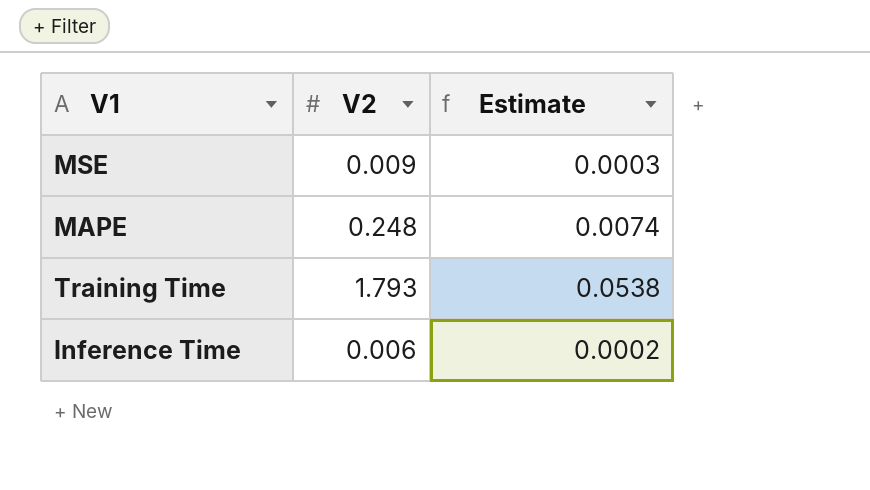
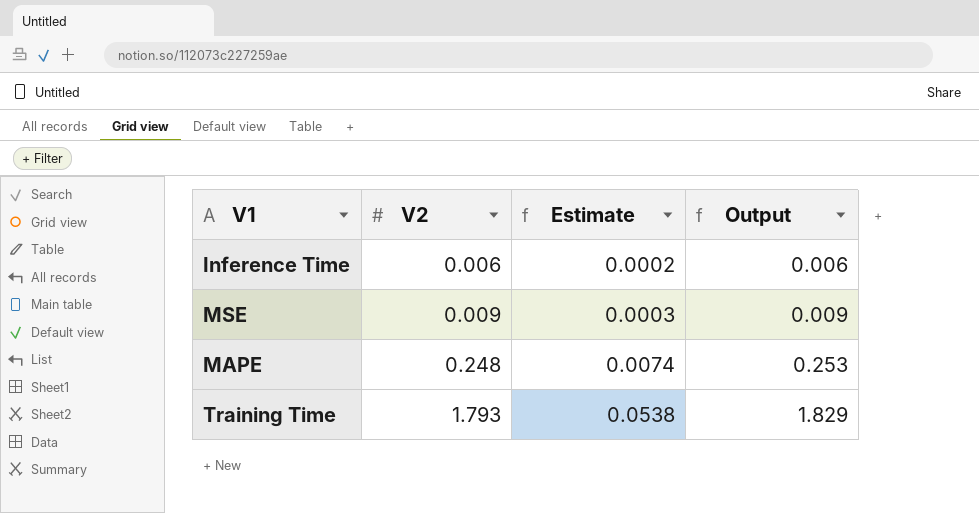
row order: none -> V2 ascending
column Output | formula: none -> [V2] * 1.02

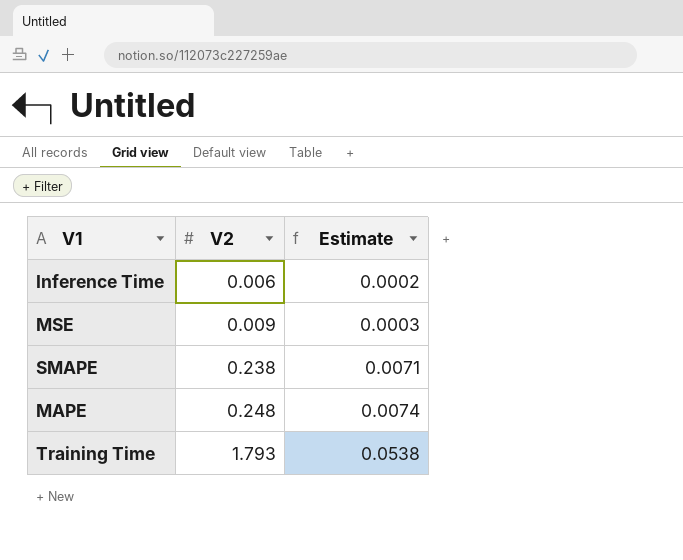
column Output | formula: [V2] * 1.02 -> none
row SMAPE: none -> 0.238 | 0.0071

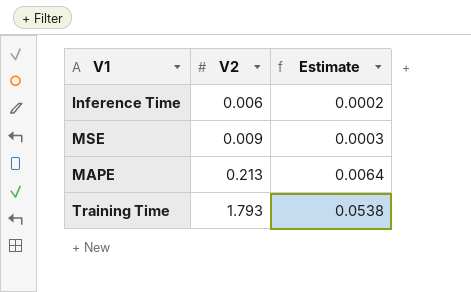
row SMAPE: 0.238 | 0.0071 -> none
MAPE | V2: 0.248 -> 0.213
MAPE | Estimate: 0.0074 -> 0.0064

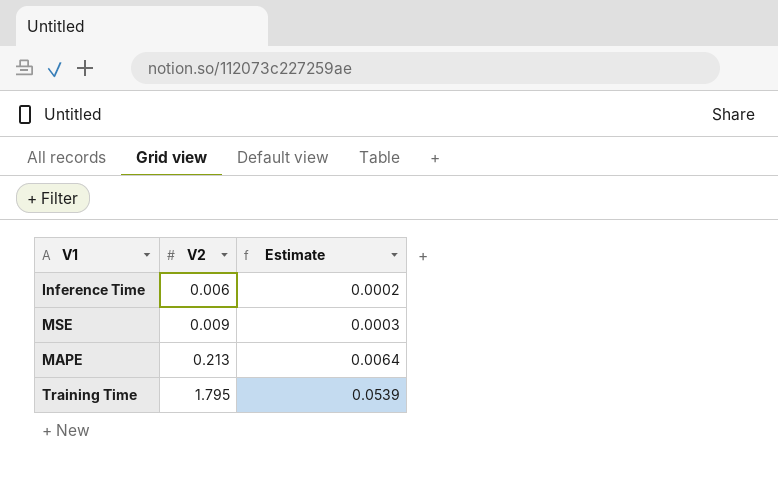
Training Time | V2: 1.793 -> 1.795
Training Time | Estimate: 0.0538 -> 0.0539

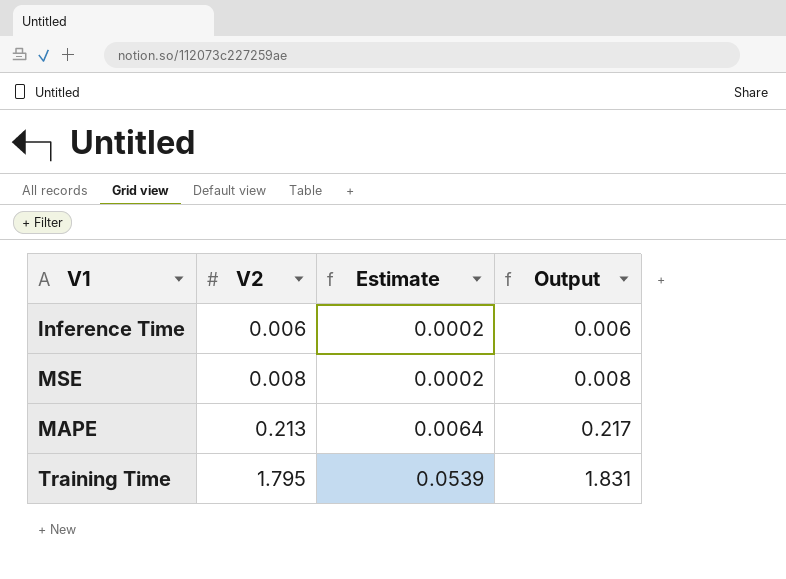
column Output | formula: none -> [V2] * 1.02
MSE | V2: 0.009 -> 0.008
MSE | Estimate: 0.0003 -> 0.0002

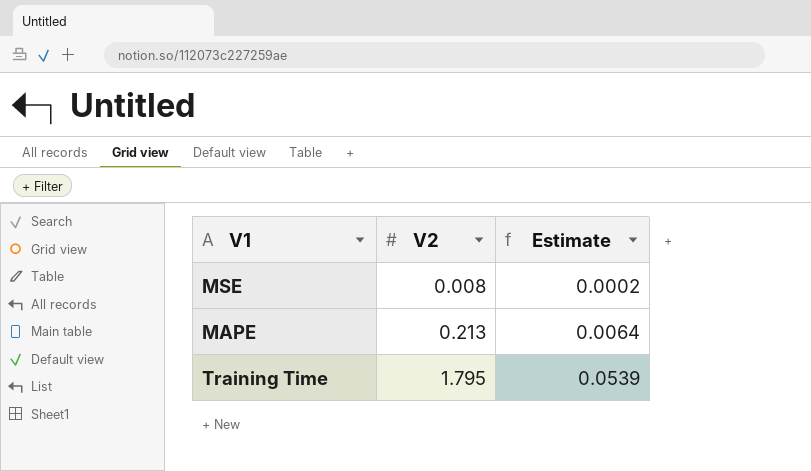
column Output | formula: [V2] * 1.02 -> none
row Inference Time: 0.006 | 0.0002 | 0.006 -> none

